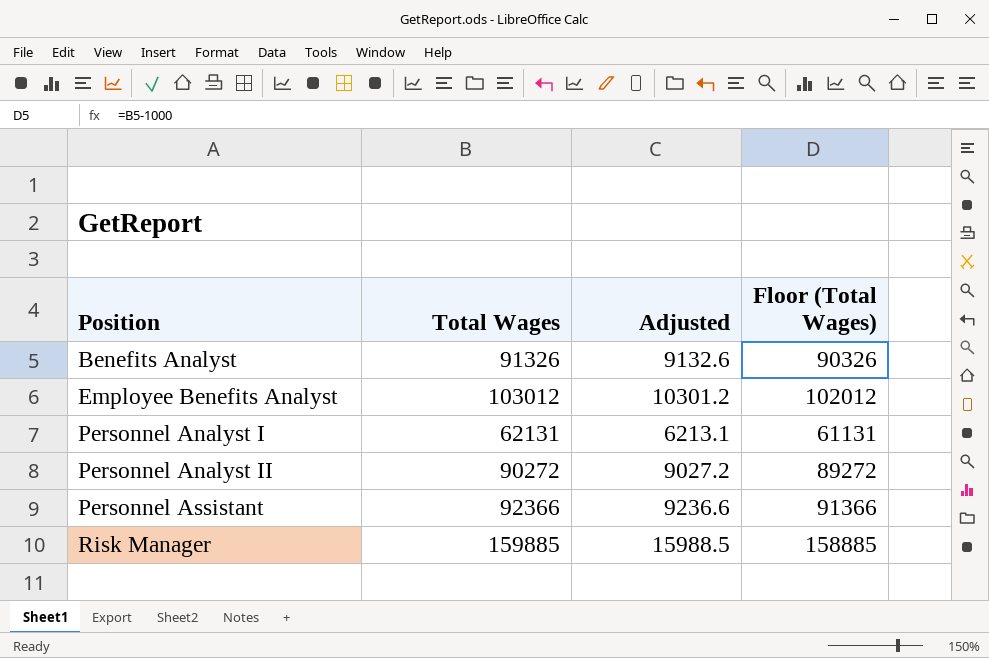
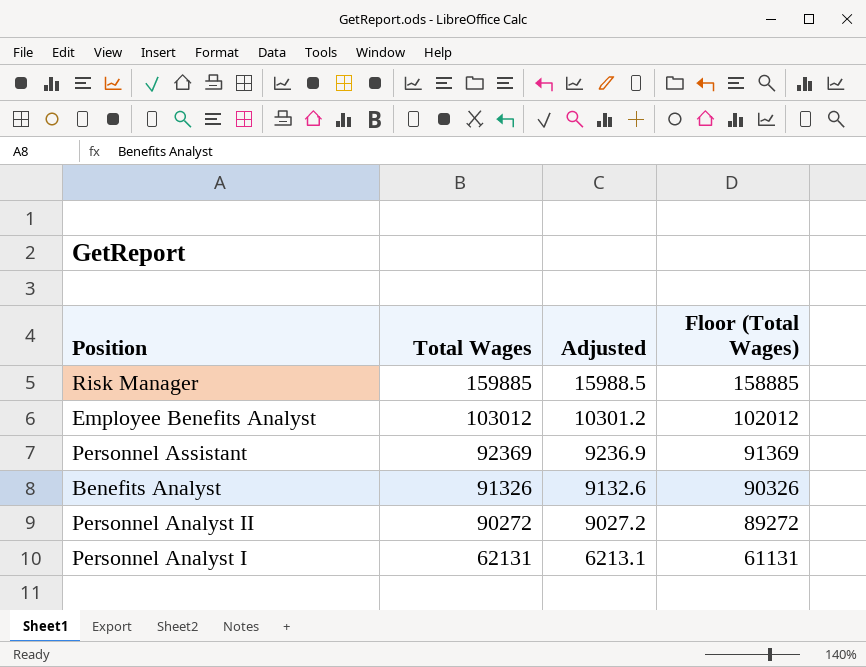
row order: Position ascending -> Total Wages descending
Personnel Assistant | Total Wages: 92366 -> 92369
Personnel Assistant | Adjusted: 9236.6 -> 9236.9
Personnel Assistant | Floor (Total Wages): 91366 -> 91369

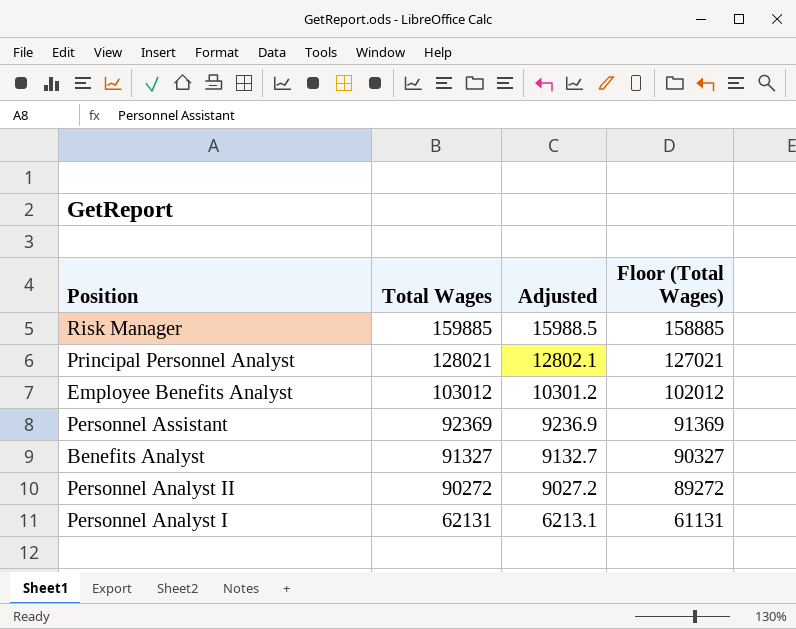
row Principal Personnel Analyst: none -> 128021 | 12802.1 | 127021
Benefits Analyst | Total Wages: 91326 -> 91327
Benefits Analyst | Adjusted: 9132.6 -> 9132.7
Benefits Analyst | Floor (Total Wages): 90326 -> 90327

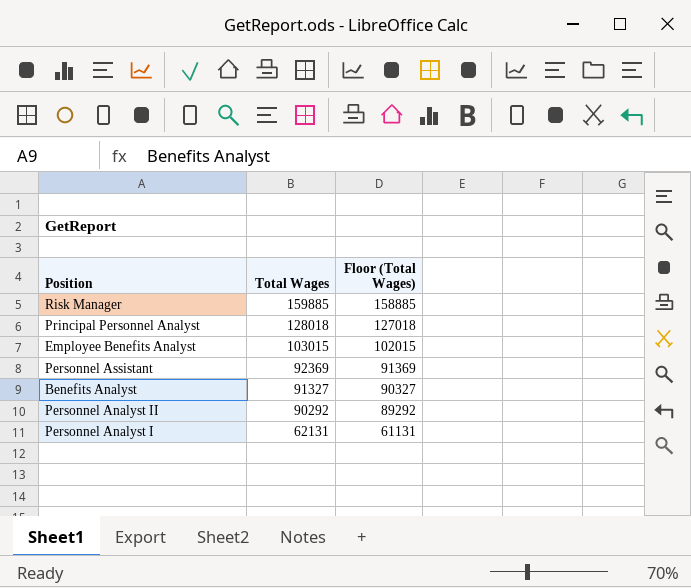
column Adjusted | formula: [Total Wages] * 0.1 -> none
Principal Personnel Analyst | Total Wages: 128021 -> 128018
Principal Personnel Analyst | Floor (Total Wages): 127021 -> 127018
Employee Benefits Analyst | Total Wages: 103012 -> 103015
Employee Benefits Analyst | Floor (Total Wages): 102012 -> 102015
Personnel Analyst II | Total Wages: 90272 -> 90292
Personnel Analyst II | Floor (Total Wages): 89272 -> 89292

